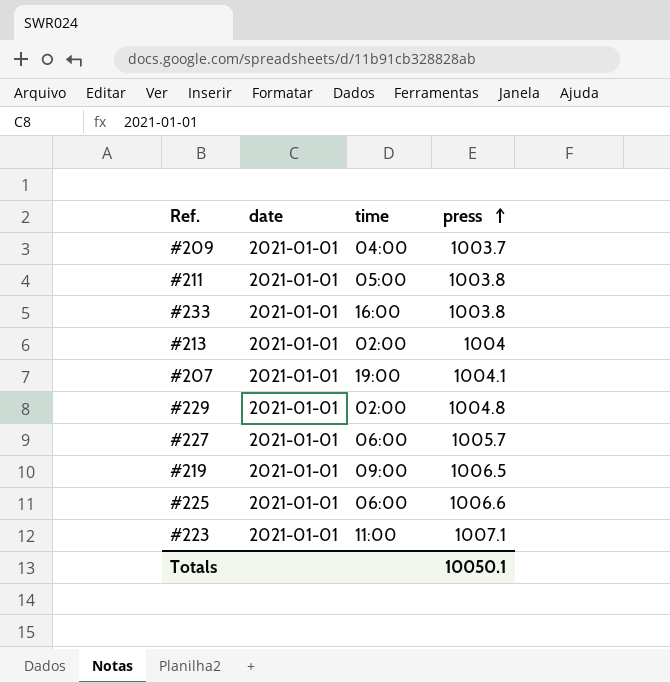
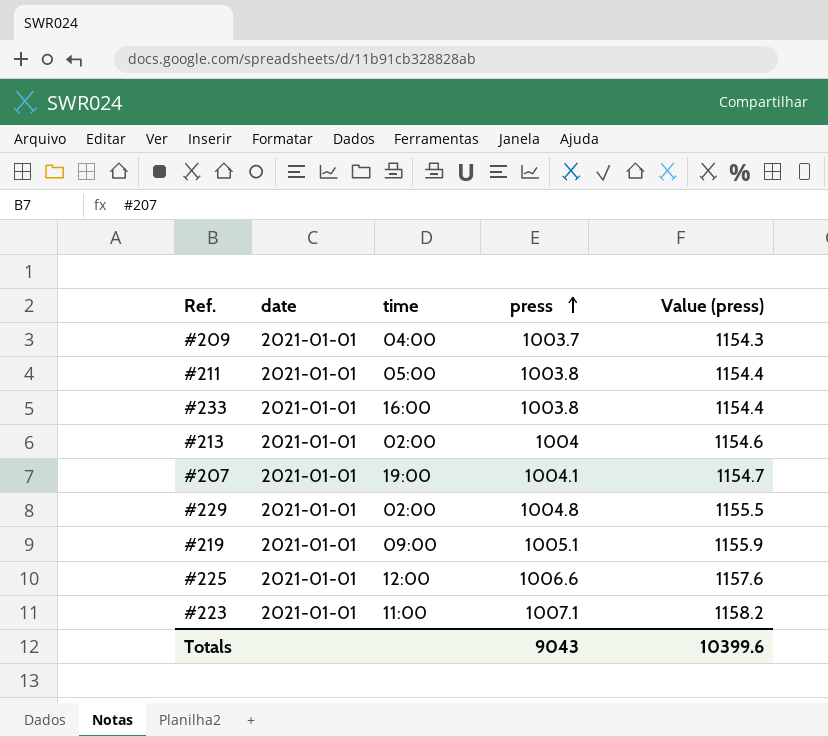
column Value (press) | formula: none -> [press] * 1.15
row #227: 2021-01-01 | 06:00 | 1005.7 -> none
#219 | press: 1006.5 -> 1005.1
#225 | time: 06:00 -> 12:00
Totals | press: 10050.1 -> 9043

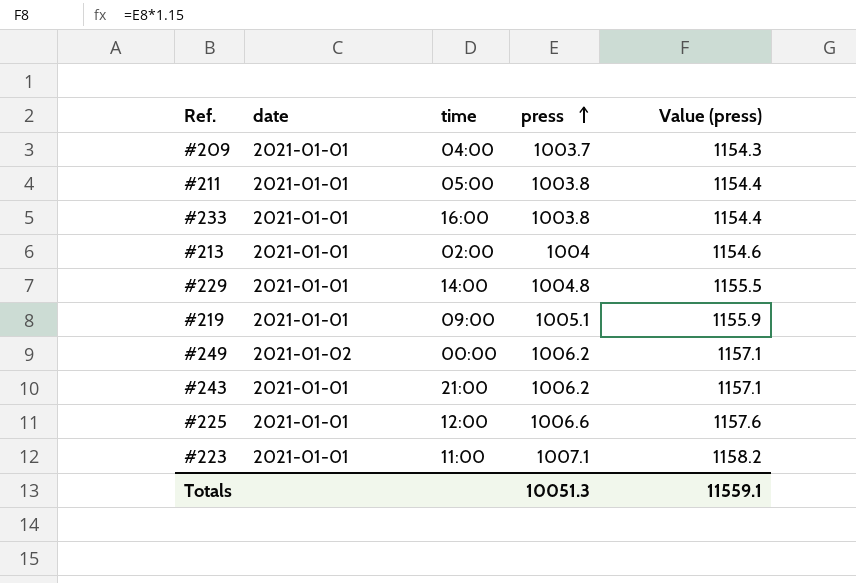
row #207: 2021-01-01 | 19:00 | 1004.1 | 1154.7 -> none
#229 | time: 02:00 -> 14:00
row #249: none -> 2021-01-02 | 00:00 | 1006.2 | 1157.1
row #243: none -> 2021-01-01 | 21:00 | 1006.2 | 1157.1
Totals | press: 9043 -> 10051.3
Totals | Value (press): 10399.6 -> 11559.1

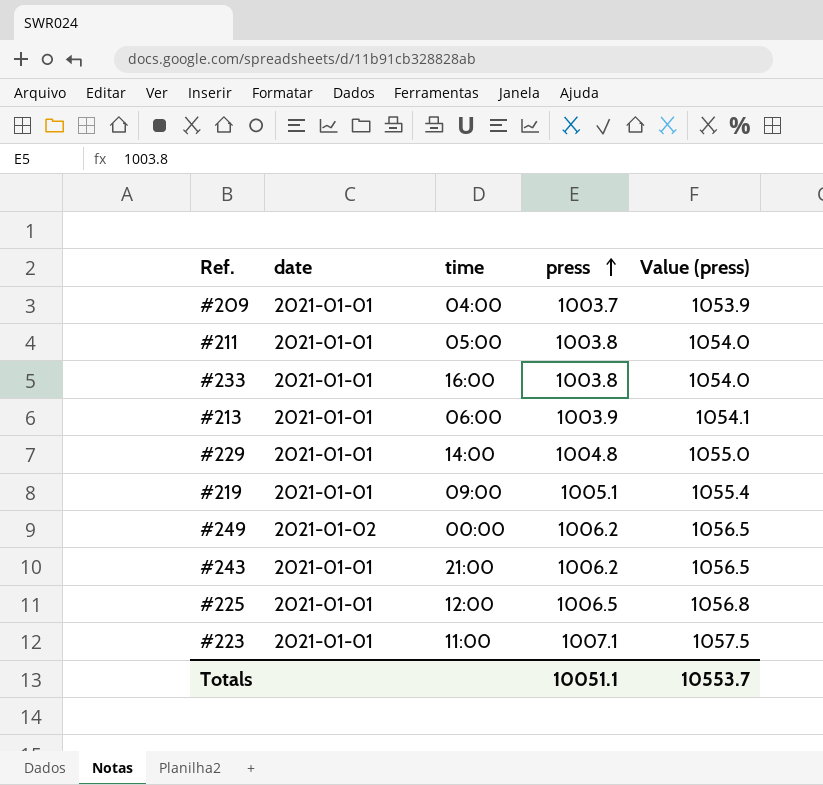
column Value (press) | formula: [press] * 1.15 -> [press] * 1.05
#213 | time: 02:00 -> 06:00
#213 | press: 1004 -> 1003.9
#225 | press: 1006.6 -> 1006.5
Totals | press: 10051.3 -> 10051.1
Totals | Value (press): 11559.1 -> 10553.7

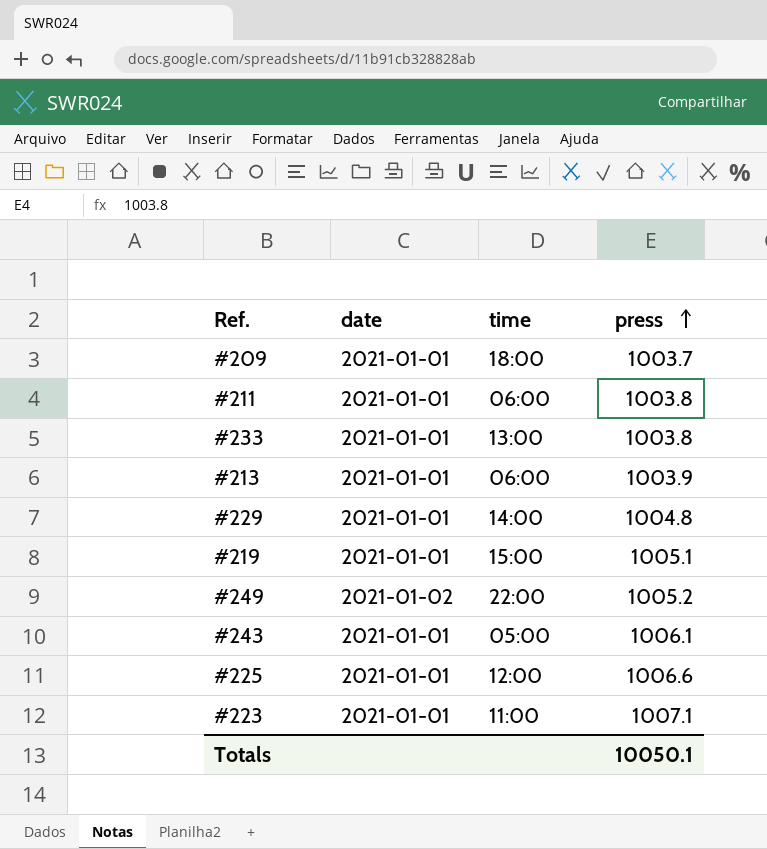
column Value (press) | formula: [press] * 1.05 -> none
#209 | time: 04:00 -> 18:00
#211 | time: 05:00 -> 06:00
#233 | time: 16:00 -> 13:00
#219 | time: 09:00 -> 15:00
#249 | time: 00:00 -> 22:00
#249 | press: 1006.2 -> 1005.2
#243 | time: 21:00 -> 05:00
#243 | press: 1006.2 -> 1006.1
#225 | press: 1006.5 -> 1006.6
Totals | press: 10051.1 -> 10050.1

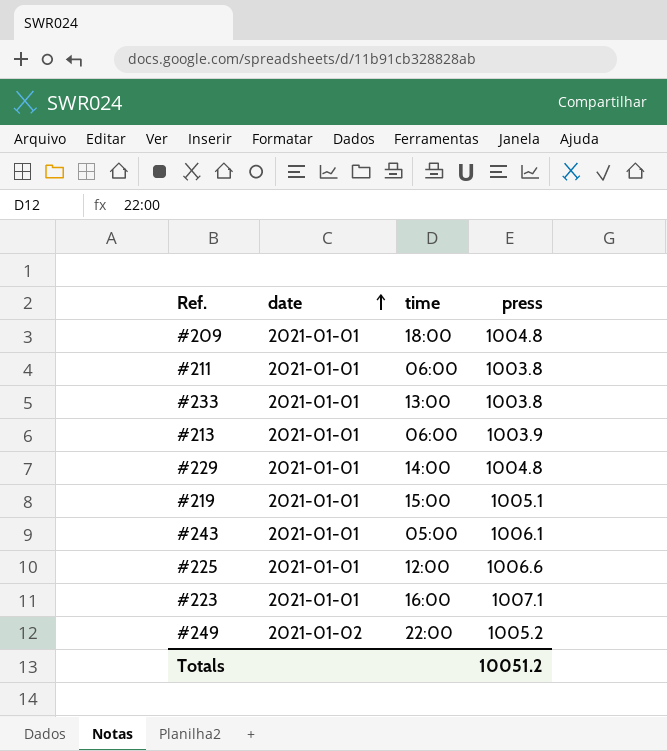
row order: press ascending -> date ascending
#209 | press: 1003.7 -> 1004.8
#223 | time: 11:00 -> 16:00
Totals | press: 10050.1 -> 10051.2

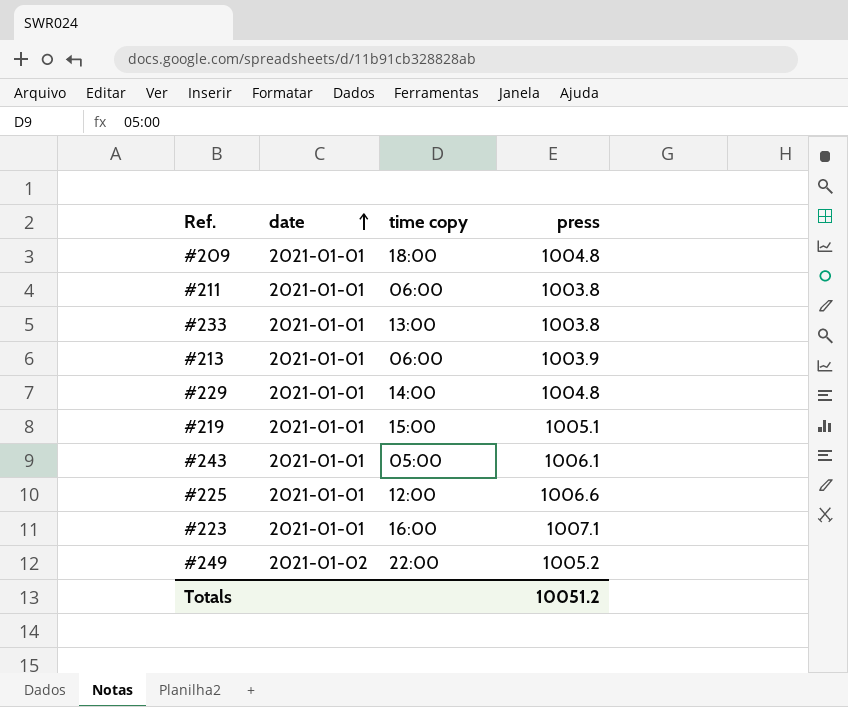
column name: time -> time copy

